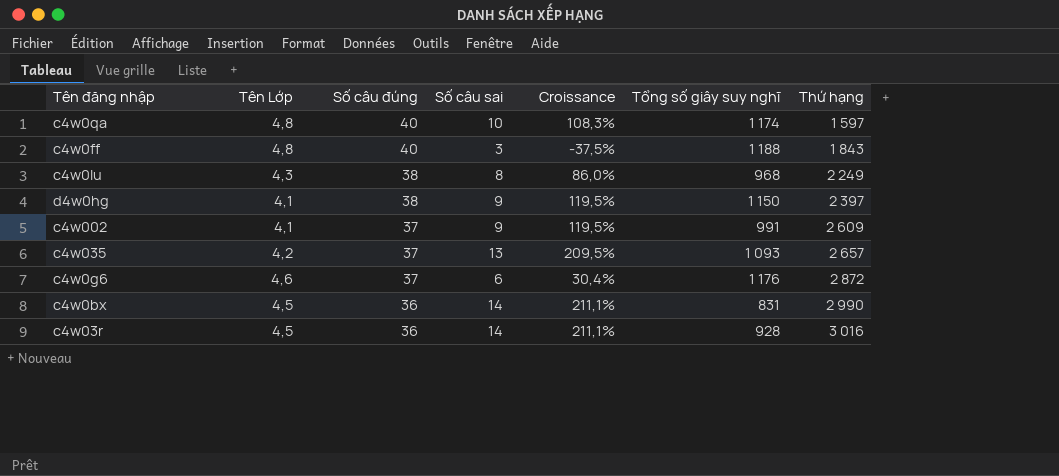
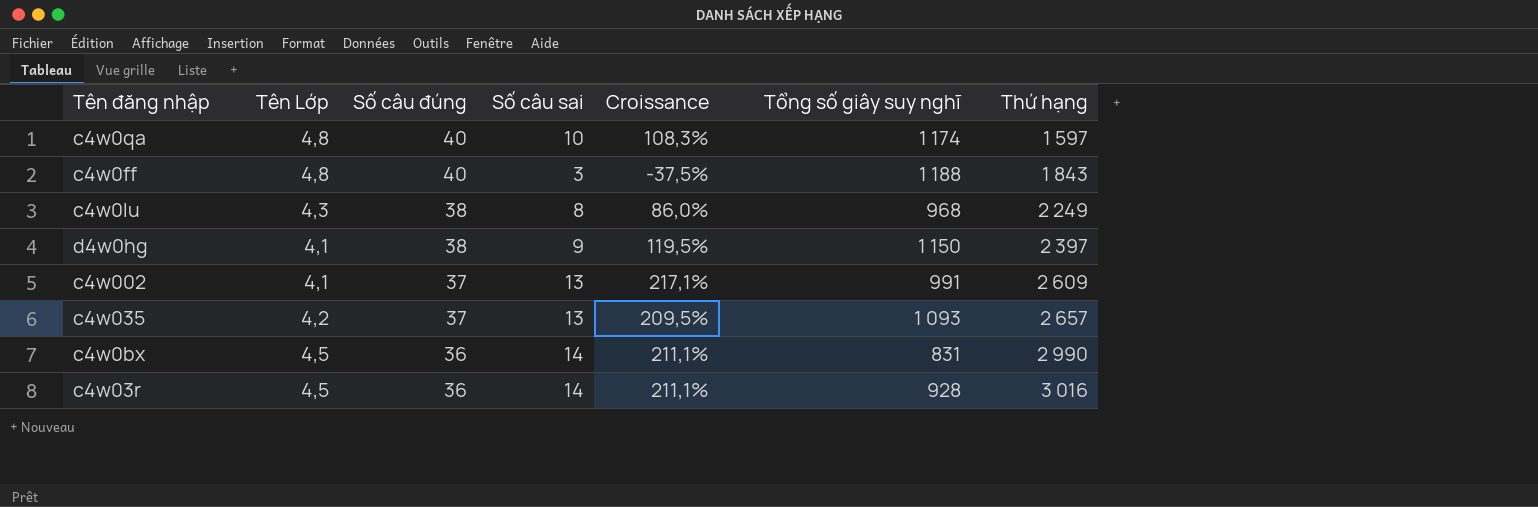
row c4w0g6: 4,6 | 37 | 6 | 30,4% | 1 176 | 2 872 -> none
c4w002 | Số câu sai: 9 -> 13
c4w002 | Croissance: 119,5% -> 217,1%

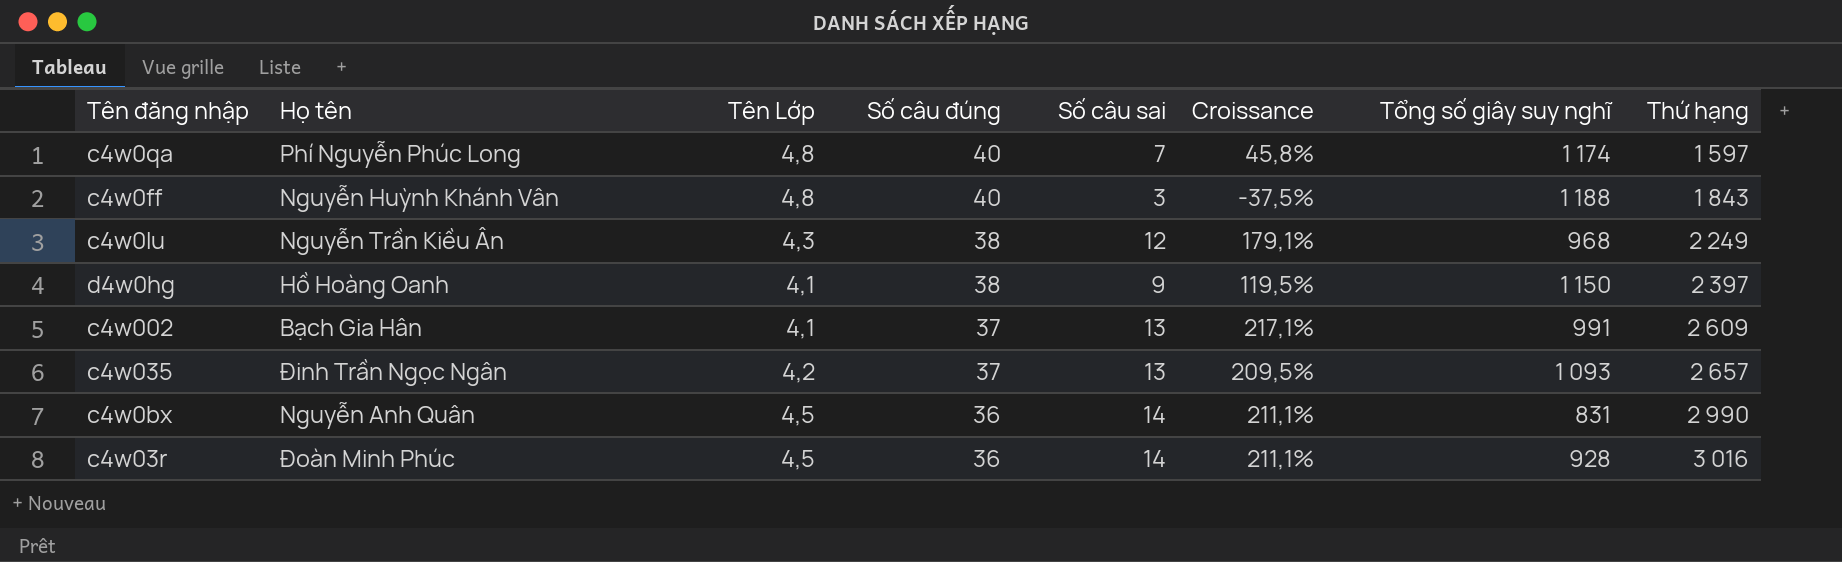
column Họ tên | position: none -> 2
c4w0qa | Số câu sai: 10 -> 7
c4w0qa | Croissance: 108,3% -> 45,8%
c4w0lu | Số câu sai: 8 -> 12
c4w0lu | Croissance: 86,0% -> 179,1%

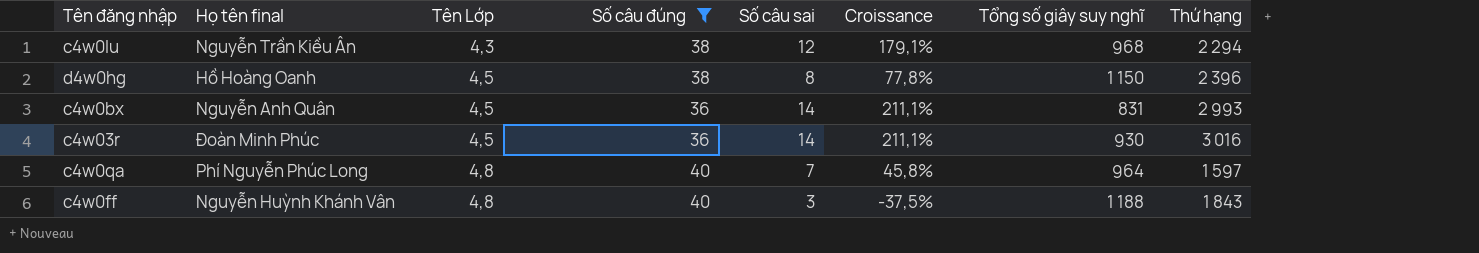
filter: none -> Số câu đúng != 37
row order: Số câu đúng descending -> Tên Lớp ascending
column name: Họ tên -> Họ tên final
c4w0lu | Thứ hạng: 2 249 -> 2 294
d4w0hg | Tên Lớp: 4,1 -> 4,5
d4w0hg | Số câu sai: 9 -> 8
d4w0hg | Croissance: 119,5% -> 77,8%
d4w0hg | Thứ hạng: 2 397 -> 2 396
c4w0bx | Thứ hạng: 2 990 -> 2 993
c4w03r | Tổng số giây suy nghĩ: 928 -> 930
c4w0qa | Tổng số giây suy nghĩ: 1 174 -> 964

